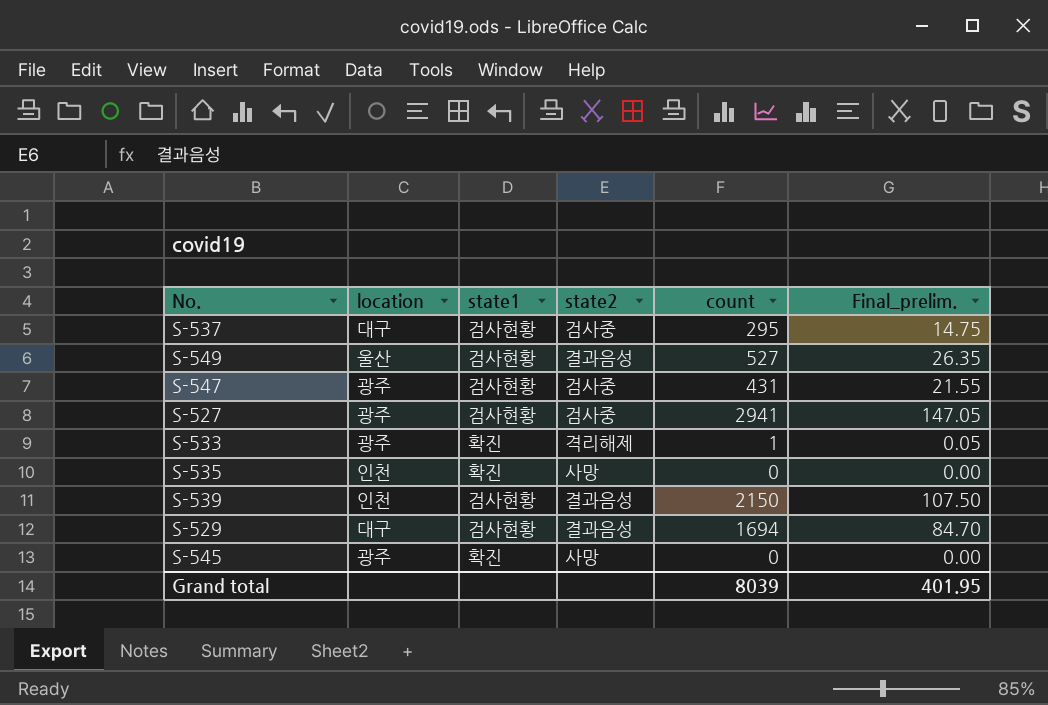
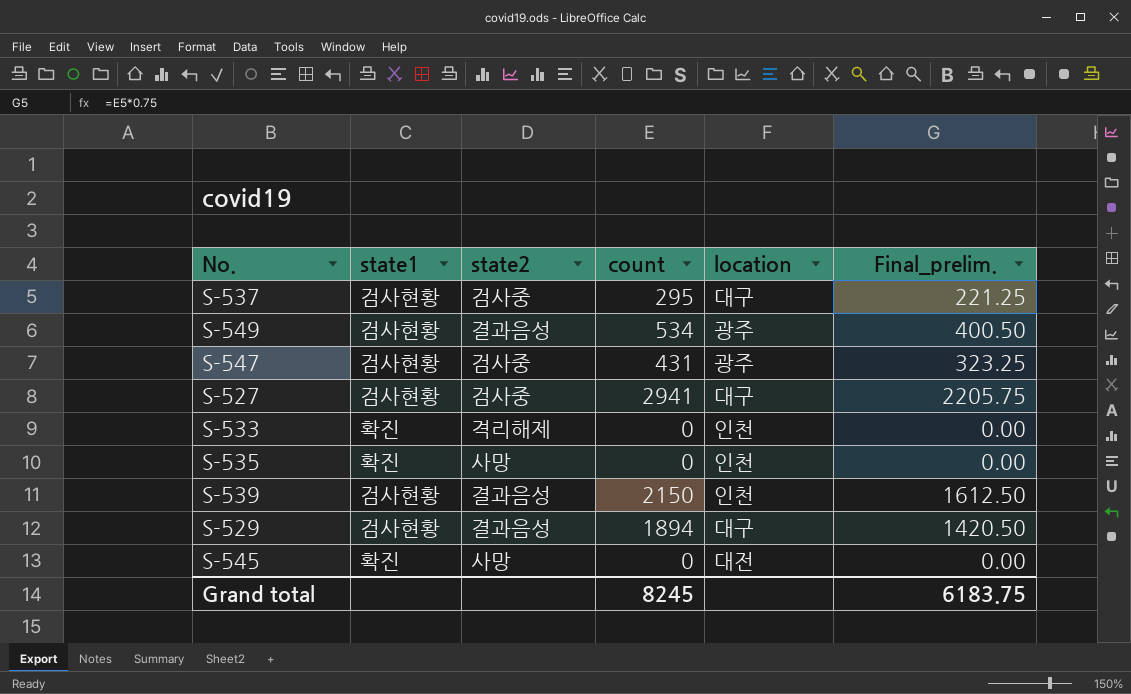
column location | position: 2 -> 5
column Final_prelim. | formula: [count] * 0.05 -> [count] * 0.75
S-549 | count: 527 -> 534
S-549 | location: 울산 -> 광주
S-527 | location: 광주 -> 대구
S-533 | count: 1 -> 0
S-533 | location: 광주 -> 인천
S-529 | count: 1694 -> 1894
S-545 | location: 광주 -> 대전
Grand total | count: 8039 -> 8245
Grand total | Final_prelim.: 401.95 -> 6183.75

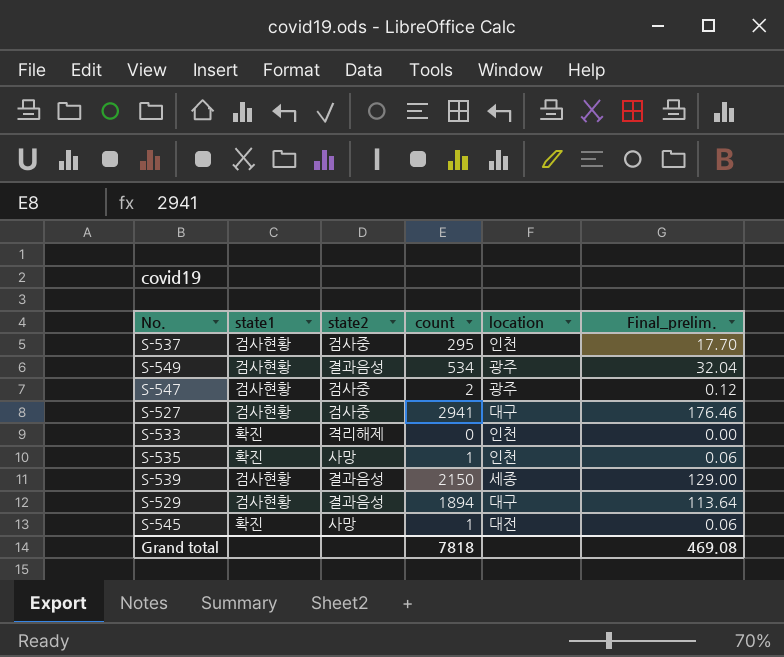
column Final_prelim. | formula: [count] * 0.75 -> [count] * 0.06
S-537 | location: 대구 -> 인천
S-547 | count: 431 -> 2
S-535 | count: 0 -> 1
S-539 | location: 인천 -> 세종
S-545 | count: 0 -> 1
Grand total | count: 8245 -> 7818
Grand total | Final_prelim.: 6183.75 -> 469.08

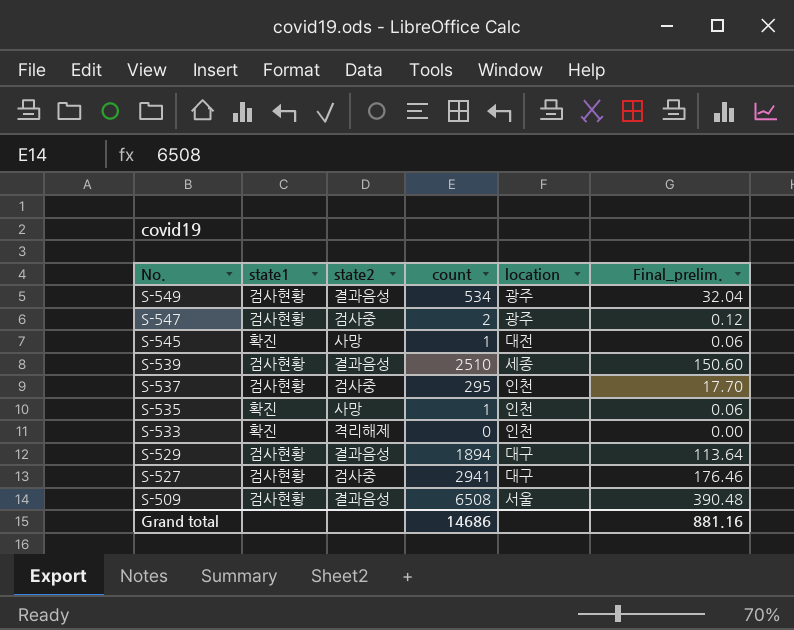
row order: none -> No. descending
S-539 | count: 2150 -> 2510
S-539 | Final_prelim.: 129.00 -> 150.60
row S-509: none -> 검사현황 | 결과음성 | 6508 | 서울 | 390.48
Grand total | count: 7818 -> 14686
Grand total | Final_prelim.: 469.08 -> 881.16

